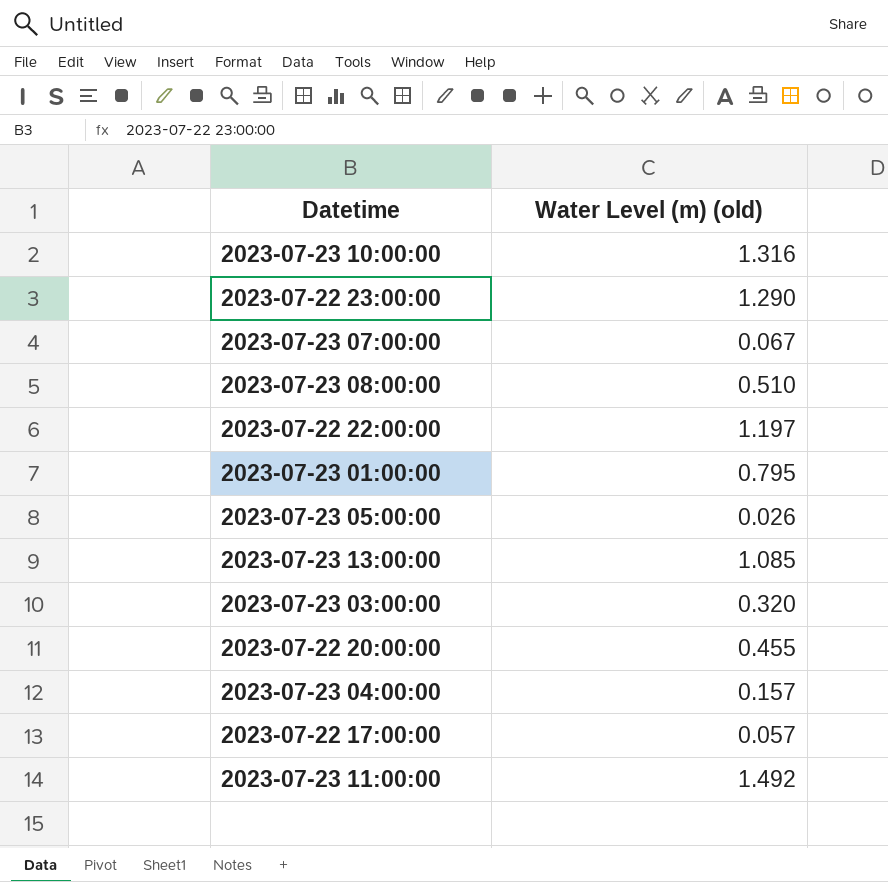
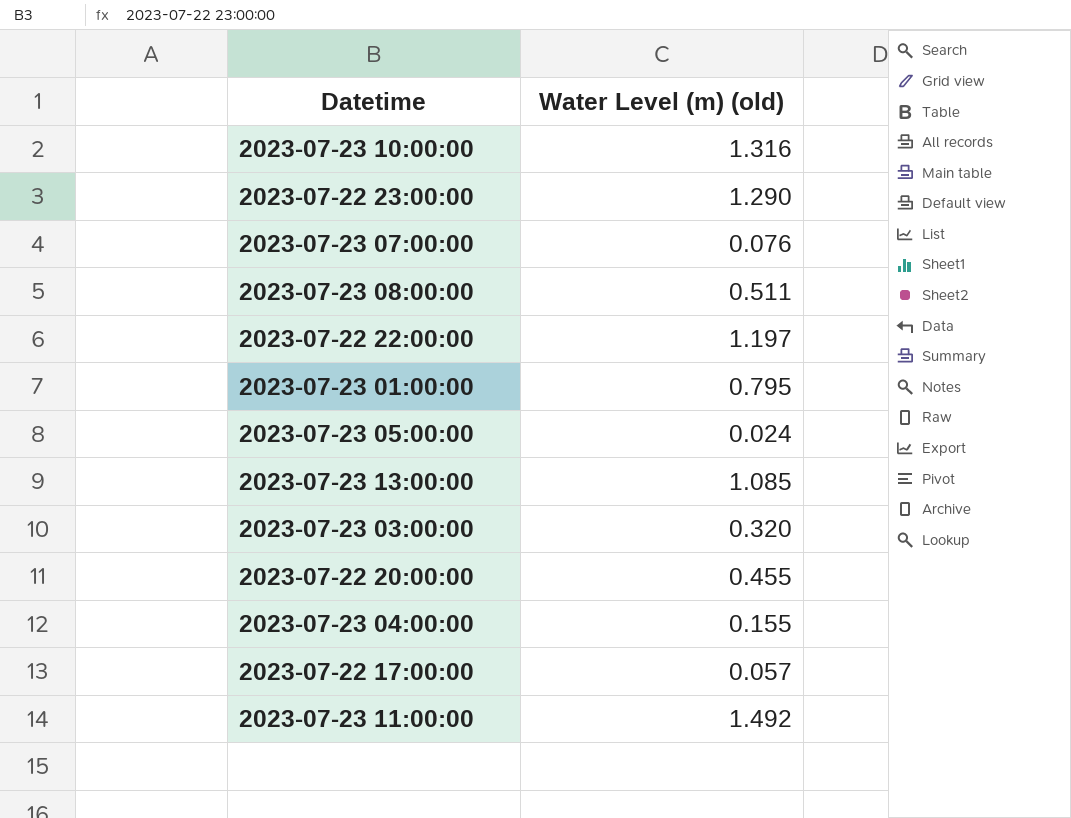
2023-07-23 07:00:00 | Water Level (m) (old): 0.067 -> 0.076
2023-07-23 08:00:00 | Water Level (m) (old): 0.510 -> 0.511
2023-07-23 05:00:00 | Water Level (m) (old): 0.026 -> 0.024
2023-07-23 04:00:00 | Water Level (m) (old): 0.157 -> 0.155

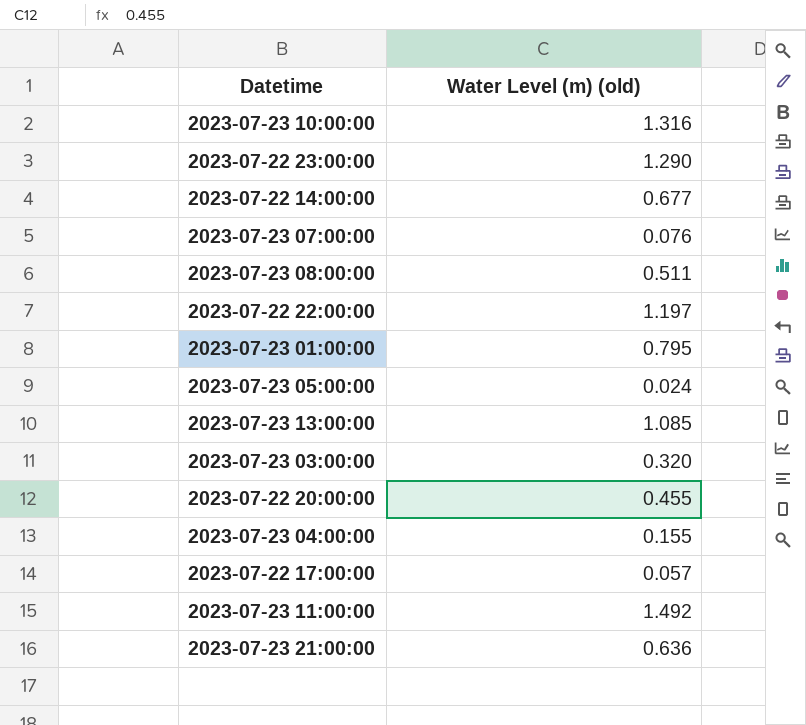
row 2023-07-22 14:00:00: none -> 0.677
row 2023-07-23 21:00:00: none -> 0.636

